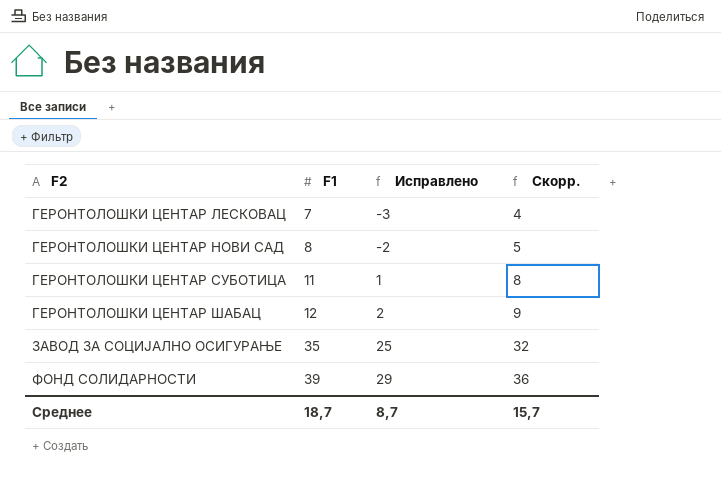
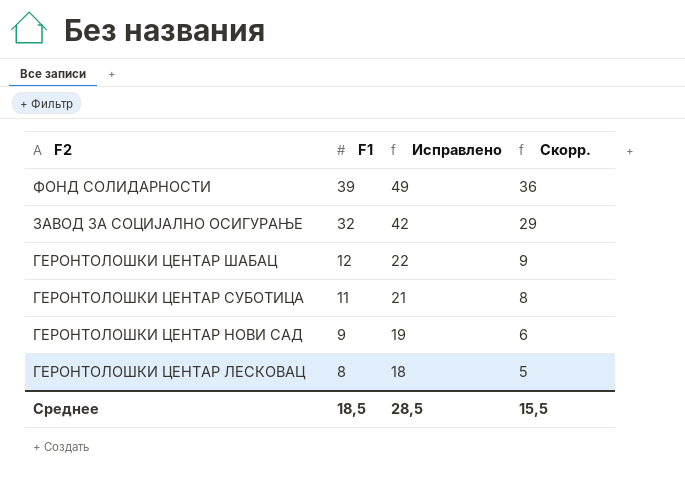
row order: F2 ascending -> F2 descending
column Исправлено | formula: [F1] - 10 -> [F1] + 10
ЗАВОД ЗА СОЦИЈАЛНО ОСИГУРАЊЕ | F1: 35 -> 32
ЗАВОД ЗА СОЦИЈАЛНО ОСИГУРАЊЕ | Скорр.: 32 -> 29
ГЕРОНТОЛОШКИ ЦЕНТАР НОВИ САД | F1: 8 -> 9
ГЕРОНТОЛОШКИ ЦЕНТАР НОВИ САД | Скорр.: 5 -> 6
ГЕРОНТОЛОШКИ ЦЕНТАР ЛЕСКОВАЦ | F1: 7 -> 8
ГЕРОНТОЛОШКИ ЦЕНТАР ЛЕСКОВАЦ | Скорр.: 4 -> 5
Среднее | F1: 18,7 -> 18,5
Среднее | Исправлено: 8,7 -> 28,5
Среднее | Скорр.: 15,7 -> 15,5

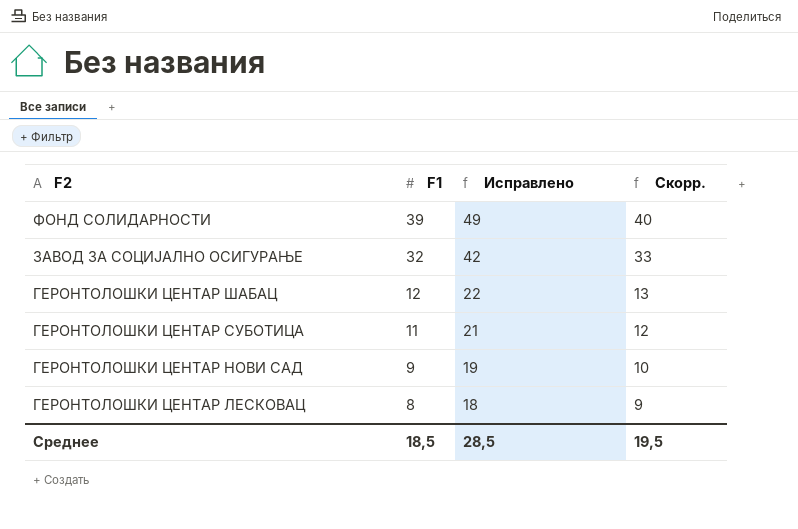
column Скорр. | formula: [F1] - 3 -> [F1] + 1
Среднее | Скорр.: 15,5 -> 19,5

